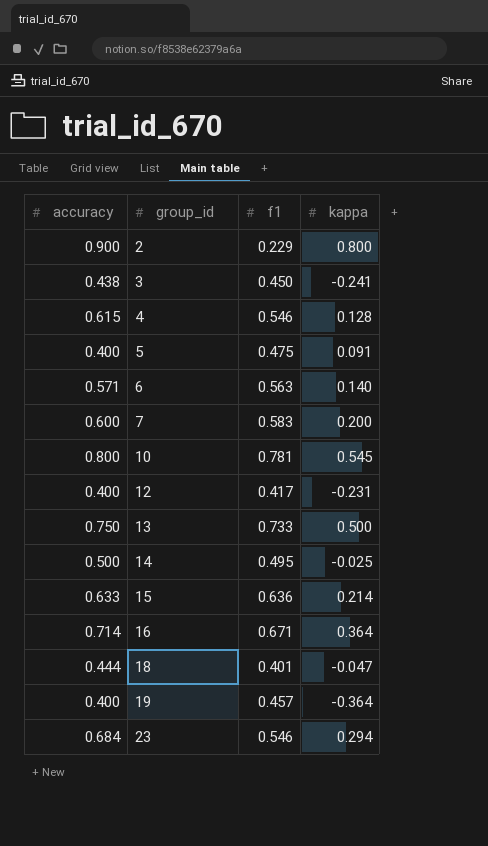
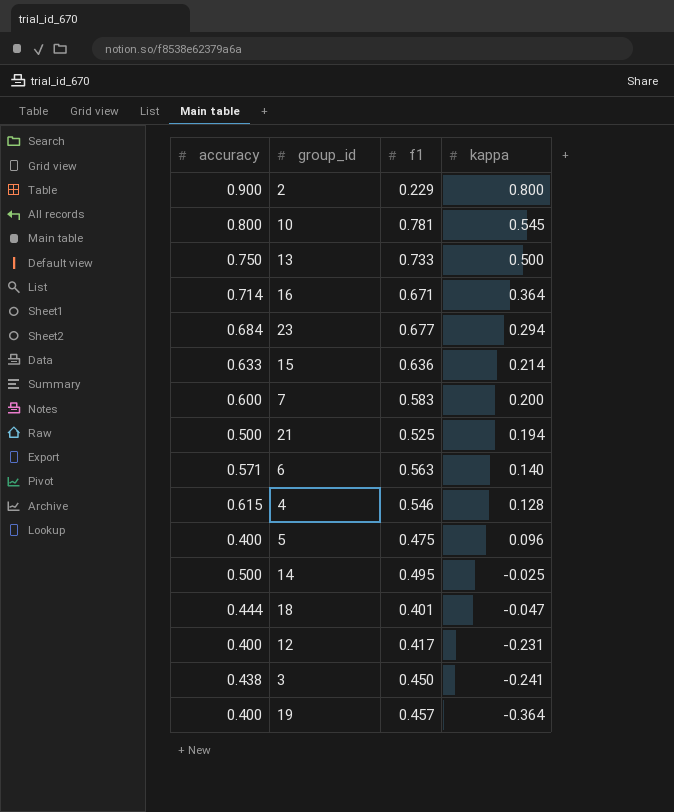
row order: group_id ascending -> kappa descending
23 | f1: 0.546 -> 0.677
row 21: none -> 0.500 | 0.525 | 0.194
5 | kappa: 0.091 -> 0.096

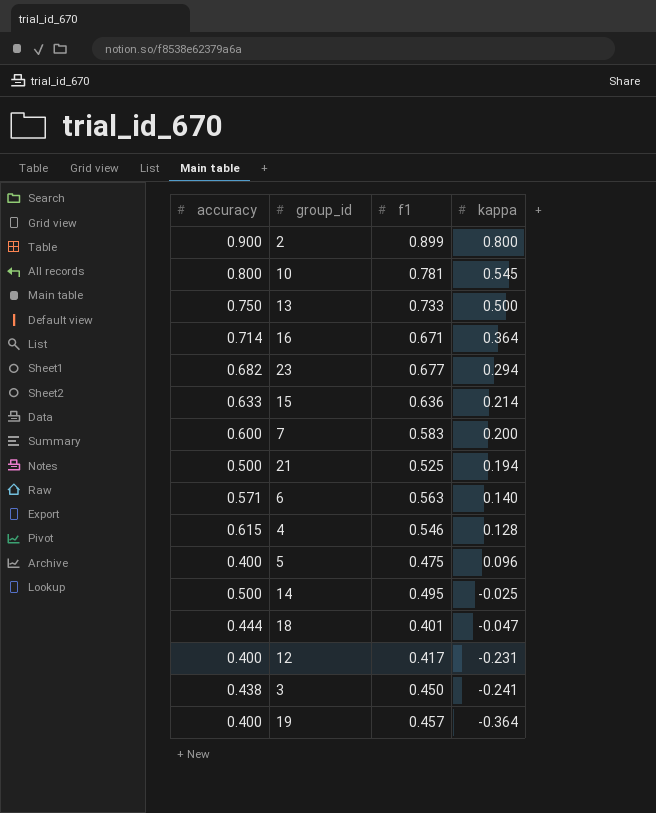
2 | f1: 0.229 -> 0.899
23 | accuracy: 0.684 -> 0.682

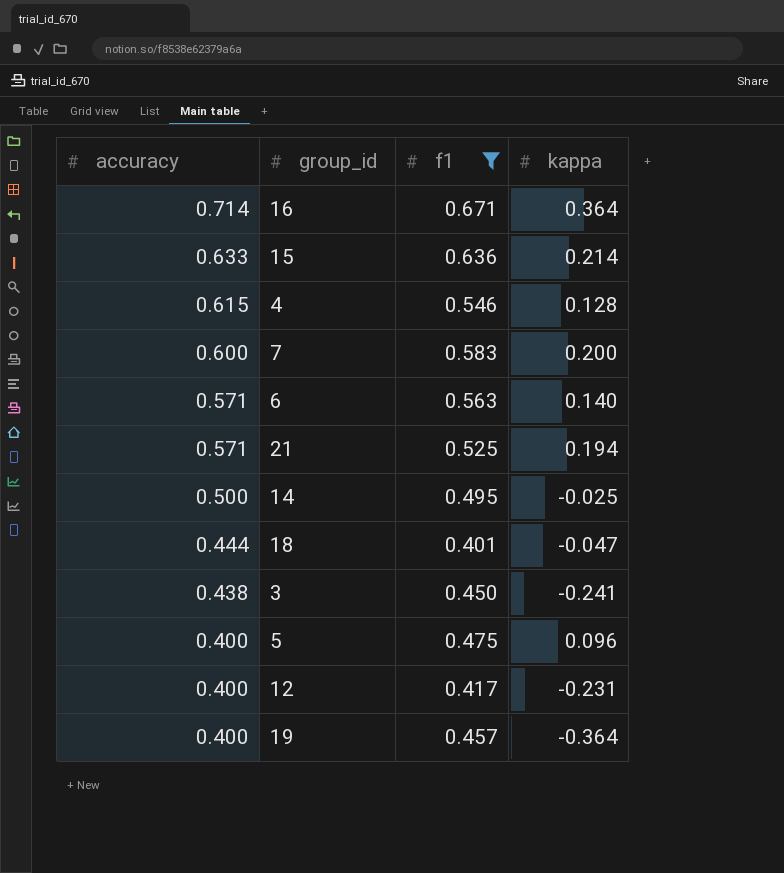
filter: none -> f1 <= 0.671
row order: kappa descending -> accuracy descending
21 | accuracy: 0.500 -> 0.571

